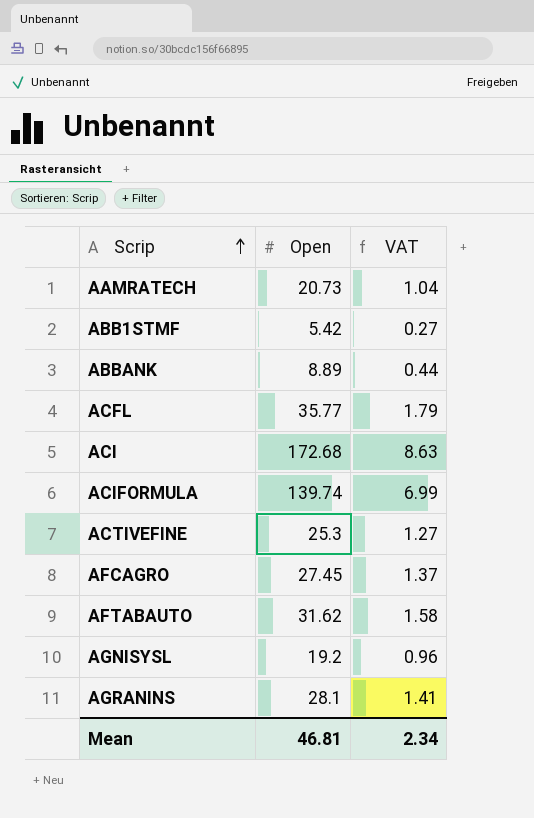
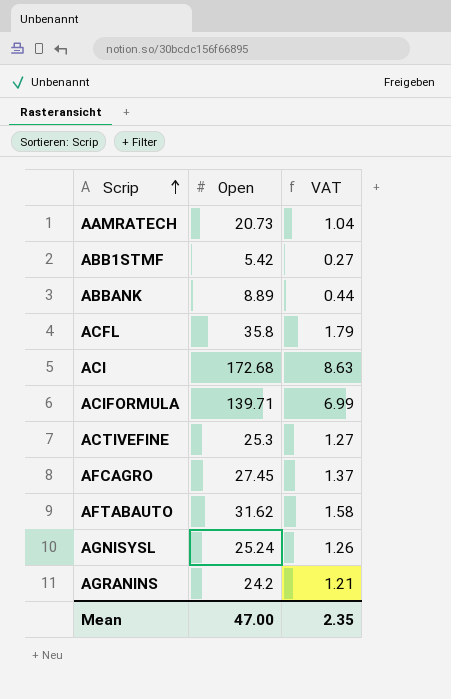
ACFL | Open: 35.77 -> 35.8
ACIFORMULA | Open: 139.74 -> 139.71
AGNISYSL | Open: 19.2 -> 25.24
AGNISYSL | VAT: 0.96 -> 1.26
AGRANINS | Open: 28.1 -> 24.2
AGRANINS | VAT: 1.41 -> 1.21
Mean | Open: 46.81 -> 47.00
Mean | VAT: 2.34 -> 2.35

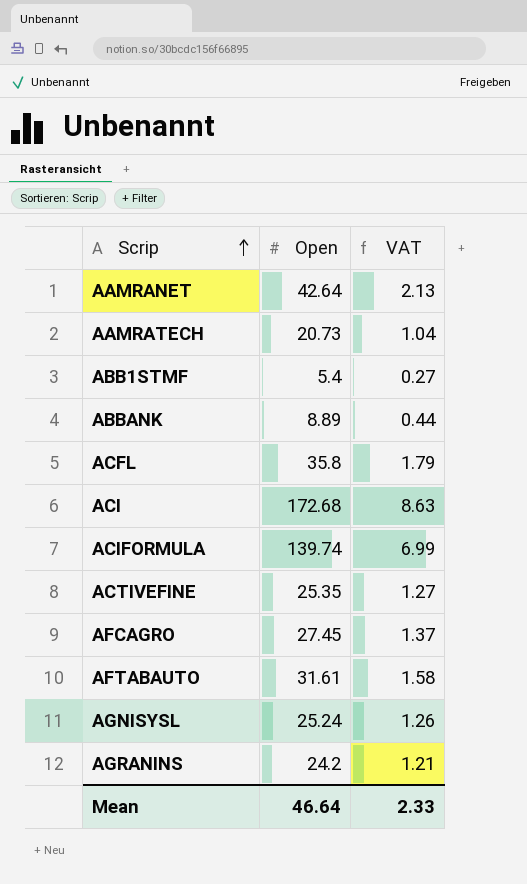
row AAMRANET: none -> 42.64 | 2.13
ABB1STMF | Open: 5.42 -> 5.4
ACIFORMULA | Open: 139.71 -> 139.74
ACTIVEFINE | Open: 25.3 -> 25.35
AFTABAUTO | Open: 31.62 -> 31.61
Mean | Open: 47.00 -> 46.64
Mean | VAT: 2.35 -> 2.33

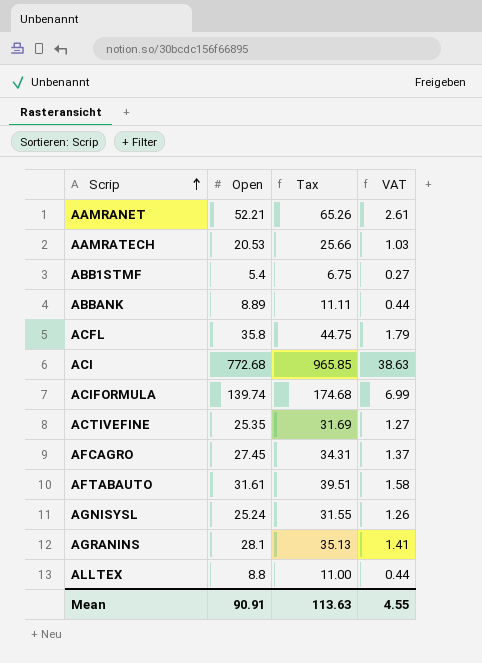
column Tax | formula: none -> [Open] * 1.25
AAMRANET | Open: 42.64 -> 52.21
AAMRANET | VAT: 2.13 -> 2.61
AAMRATECH | Open: 20.73 -> 20.53
AAMRATECH | VAT: 1.04 -> 1.03
ACI | Open: 172.68 -> 772.68
ACI | VAT: 8.63 -> 38.63
AGRANINS | Open: 24.2 -> 28.1
AGRANINS | VAT: 1.21 -> 1.41
row ALLTEX: none -> 8.8 | 11.00 | 0.44
Mean | Open: 46.64 -> 90.91
Mean | VAT: 2.33 -> 4.55

